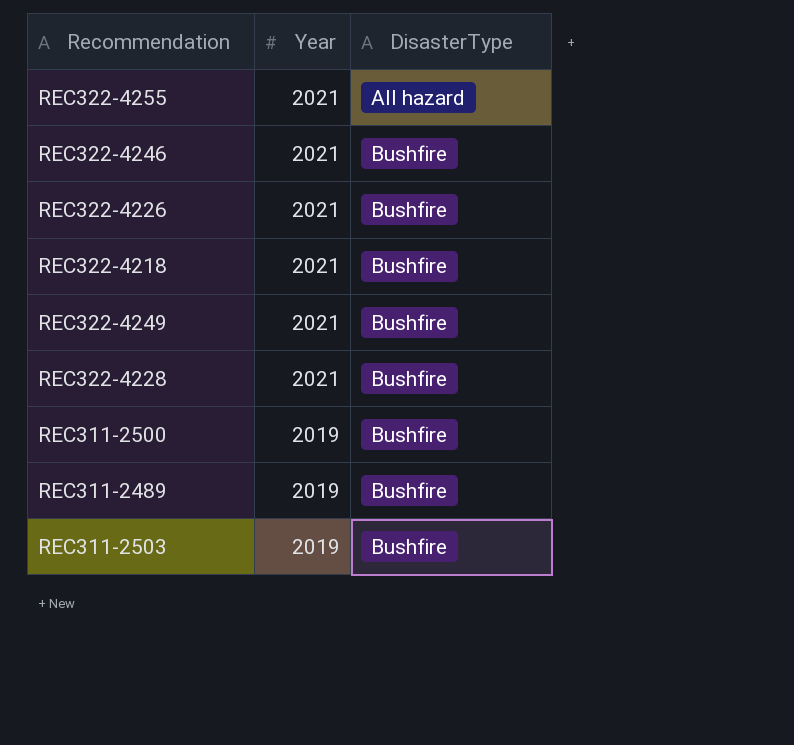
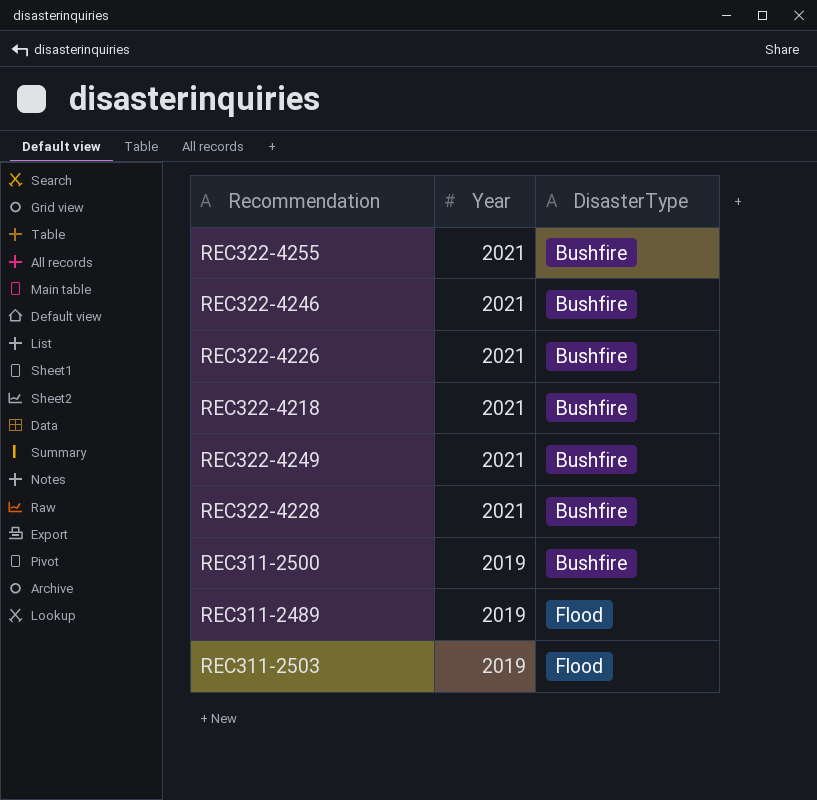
REC322-4255 | DisasterType: All hazard -> Bushfire
REC311-2489 | DisasterType: Bushfire -> Flood
REC311-2503 | DisasterType: Bushfire -> Flood

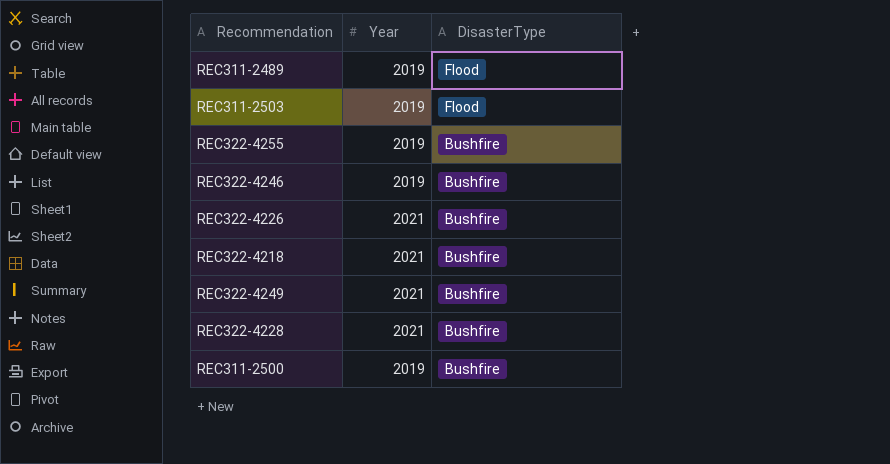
row order: Year descending -> DisasterType descending
REC322-4255 | Year: 2021 -> 2019
REC322-4246 | Year: 2021 -> 2019

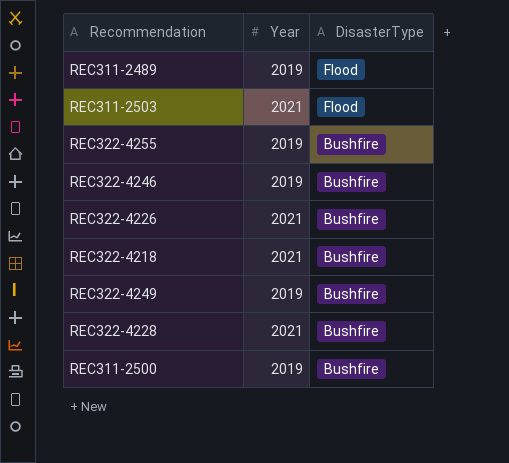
REC311-2503 | Year: 2019 -> 2021
REC322-4249 | Year: 2021 -> 2019

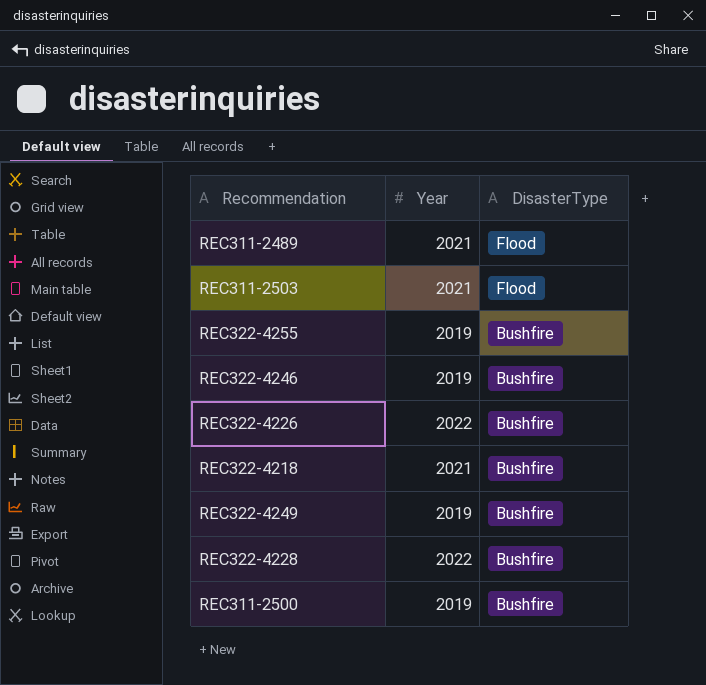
REC311-2489 | Year: 2019 -> 2021
REC322-4226 | Year: 2021 -> 2022
REC322-4228 | Year: 2021 -> 2022

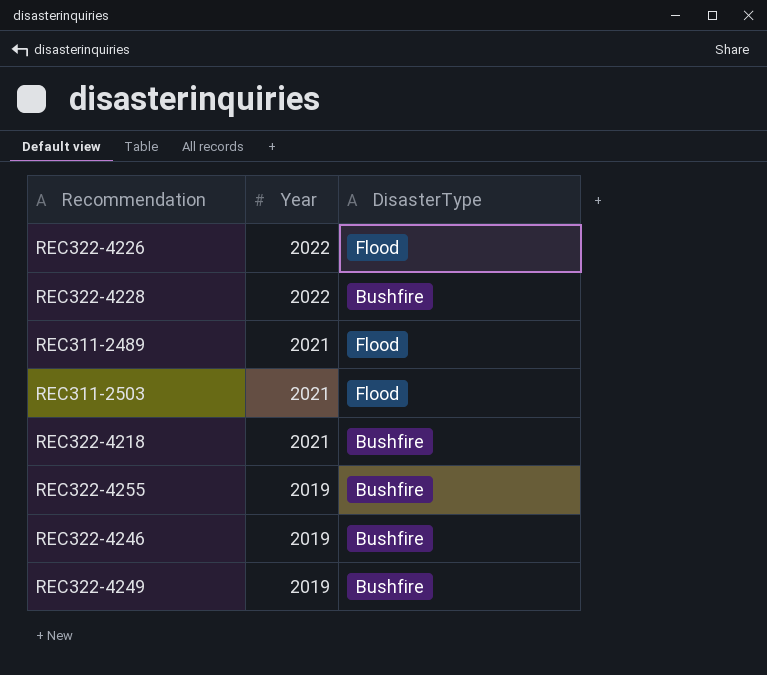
row order: DisasterType descending -> Year descending
row REC311-2500: 2019 | Bushfire -> none
REC322-4226 | DisasterType: Bushfire -> Flood

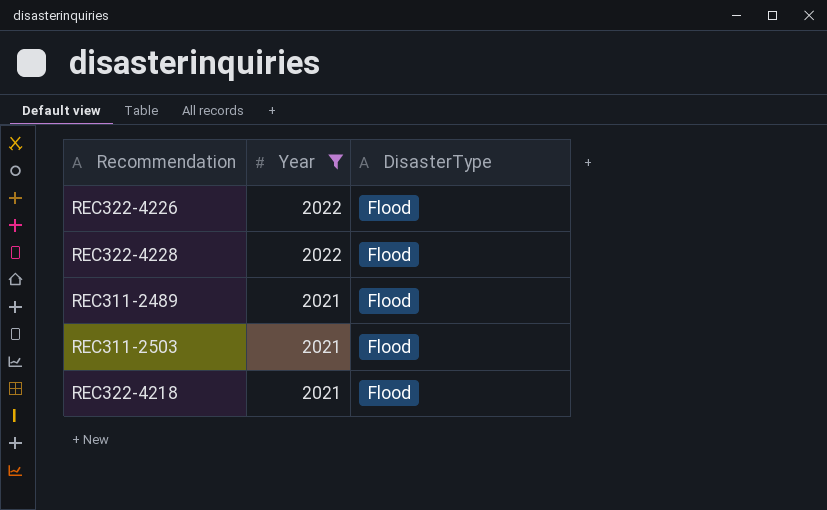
filter: none -> Year != 2019
REC322-4228 | DisasterType: Bushfire -> Flood
REC322-4218 | DisasterType: Bushfire -> Flood

